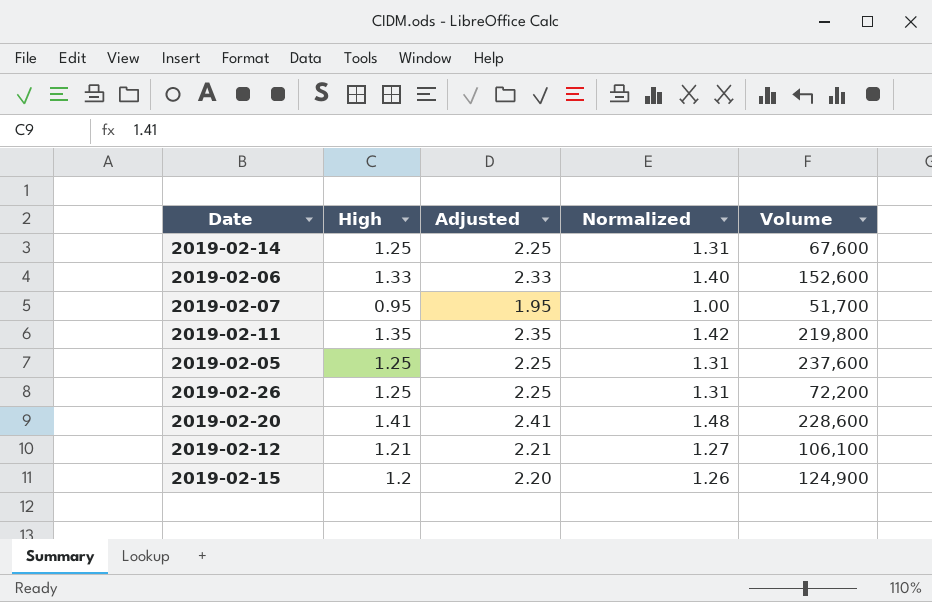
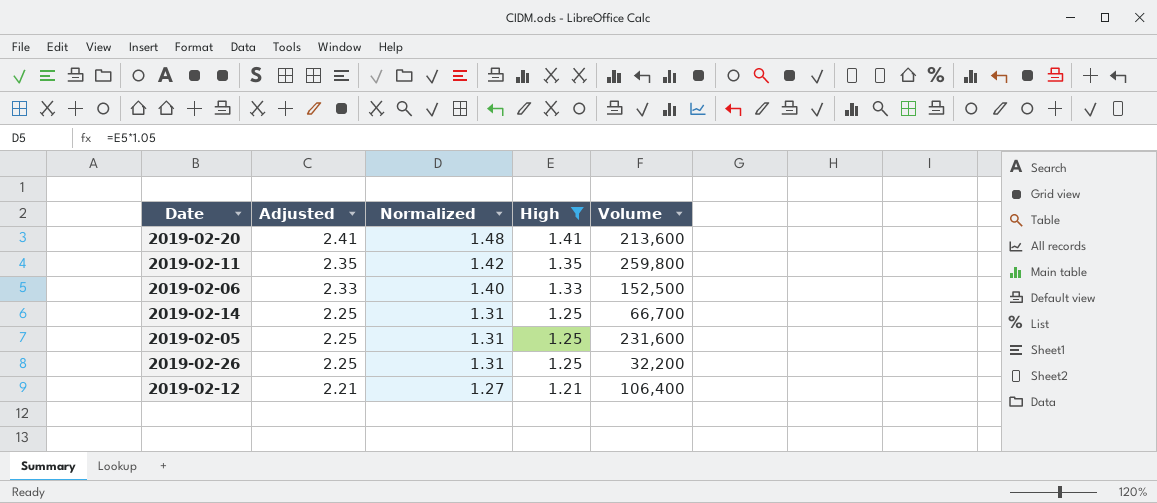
filter: none -> High >= 1.21
row order: none -> Adjusted descending
column High | position: 2 -> 4
2019-02-20 | Volume: 228,600 -> 213,600
2019-02-11 | Volume: 219,800 -> 259,800
2019-02-06 | Volume: 152,600 -> 152,500
2019-02-14 | Volume: 67,600 -> 66,700
2019-02-05 | Volume: 237,600 -> 231,600
2019-02-26 | Volume: 72,200 -> 32,200
2019-02-12 | Volume: 106,100 -> 106,400

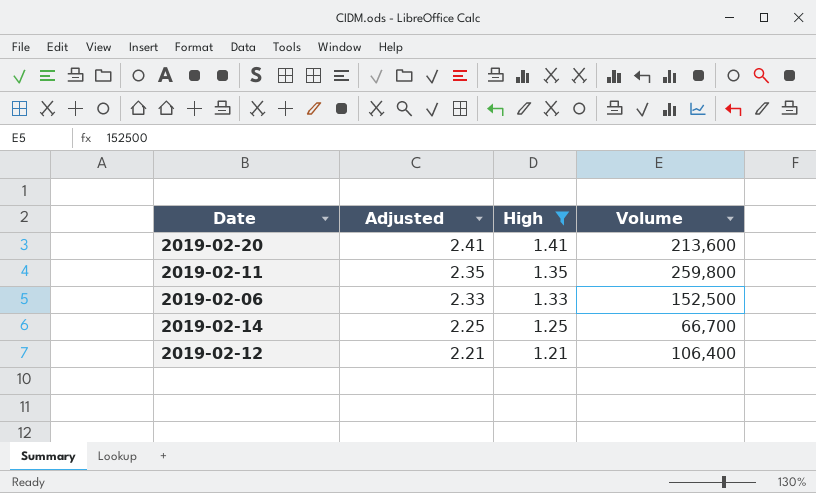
column Normalized | formula: [High] * 1.05 -> none
row 2019-02-05: 2.25 | 1.31 | 1.25 | 231,600 -> none
row 2019-02-26: 2.25 | 1.31 | 1.25 | 32,200 -> none

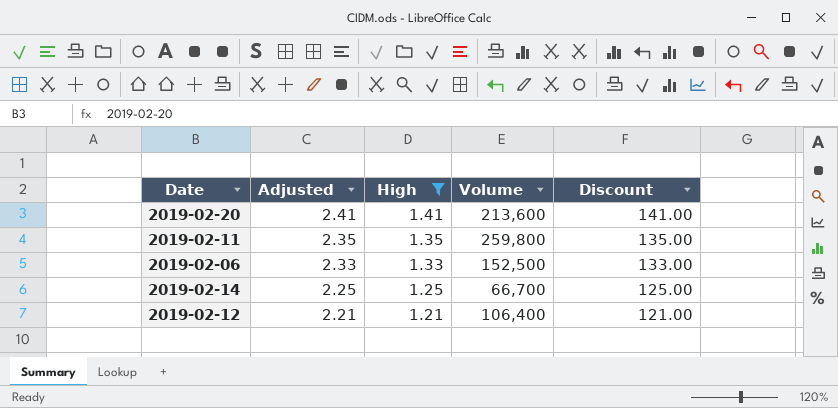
column Discount | formula: none -> [High] * 100

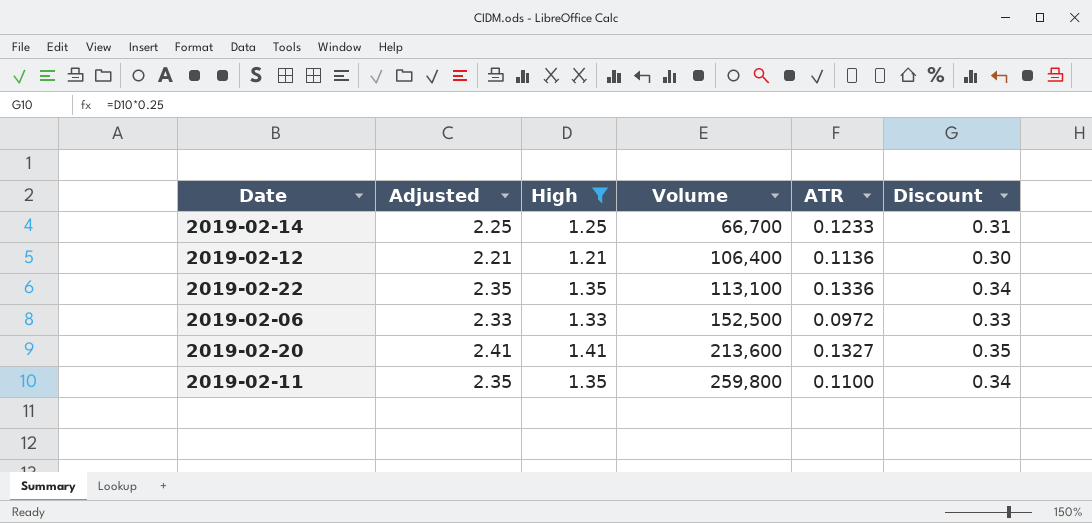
row order: Adjusted descending -> Volume ascending
column ATR | position: none -> 5
column Discount | formula: [High] * 100 -> [High] * 0.25
row 2019-02-22: none -> 2.35 | 1.35 | 113,100 | 0.1336 | 0.34

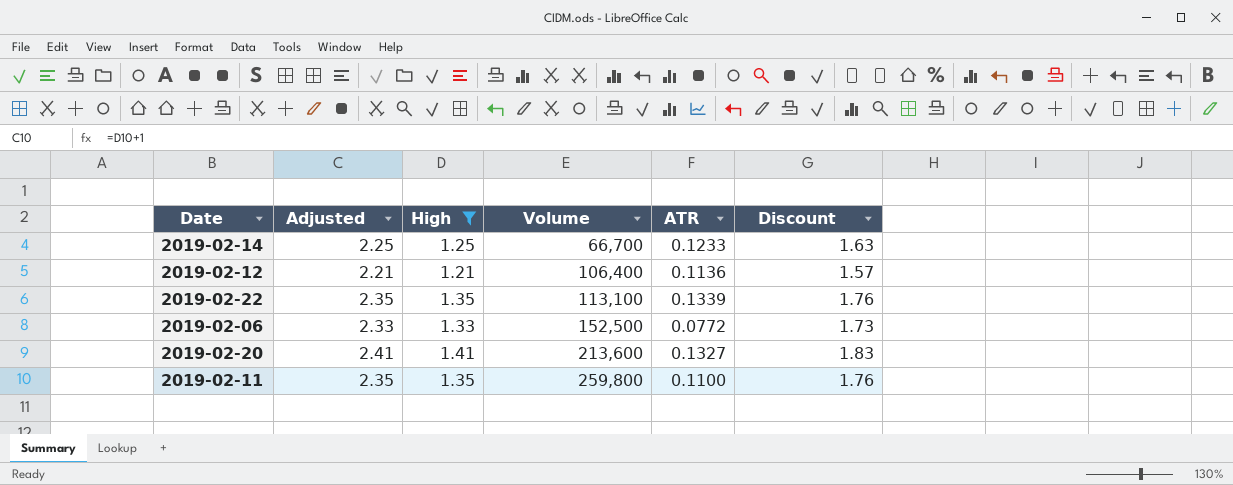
column Discount | formula: [High] * 0.25 -> [High] * 1.3
2019-02-22 | ATR: 0.1336 -> 0.1339
2019-02-06 | ATR: 0.0972 -> 0.0772

